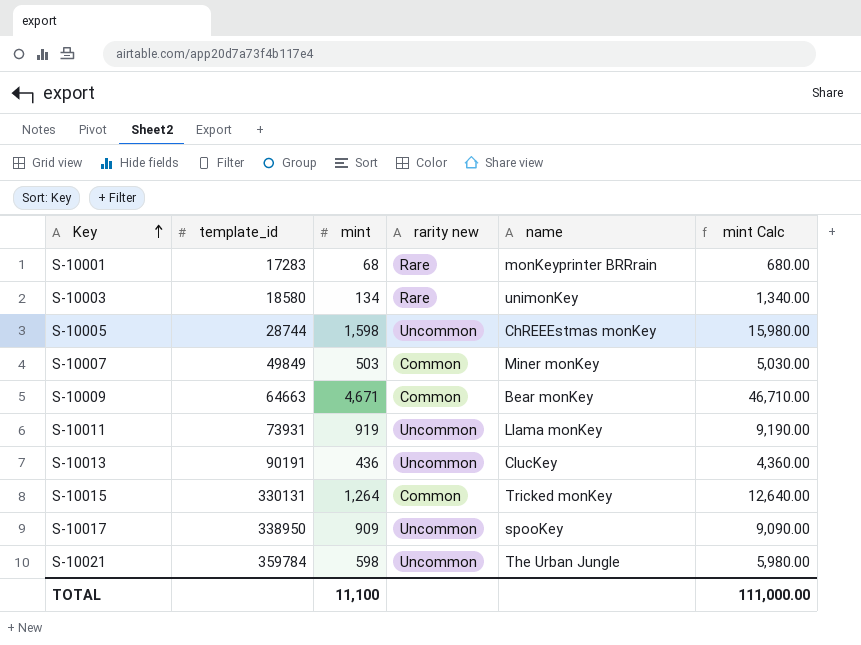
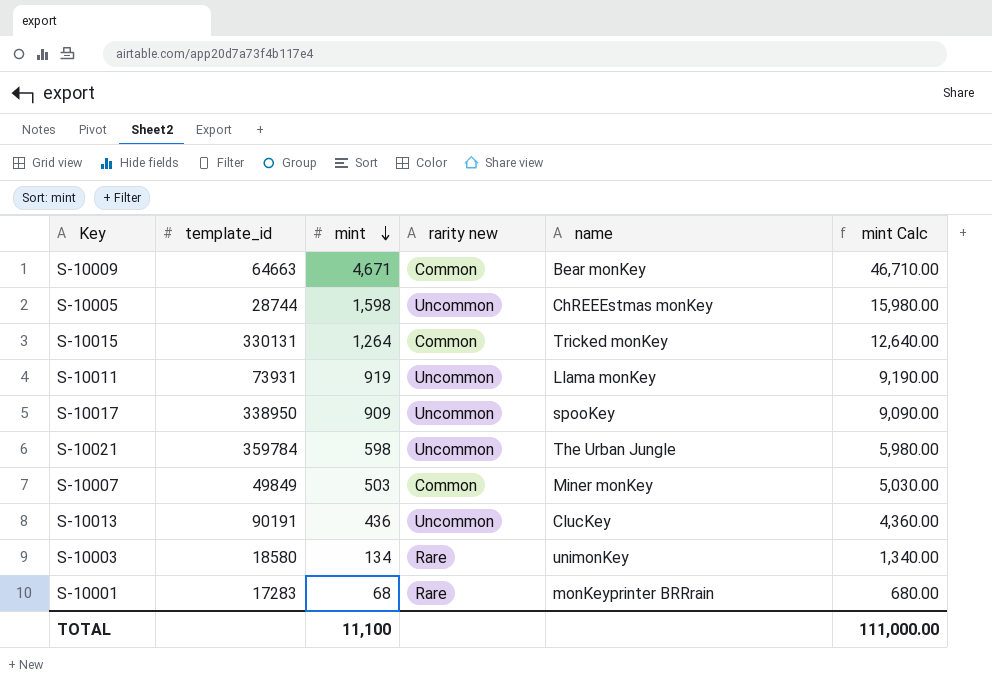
row order: Key ascending -> mint descending

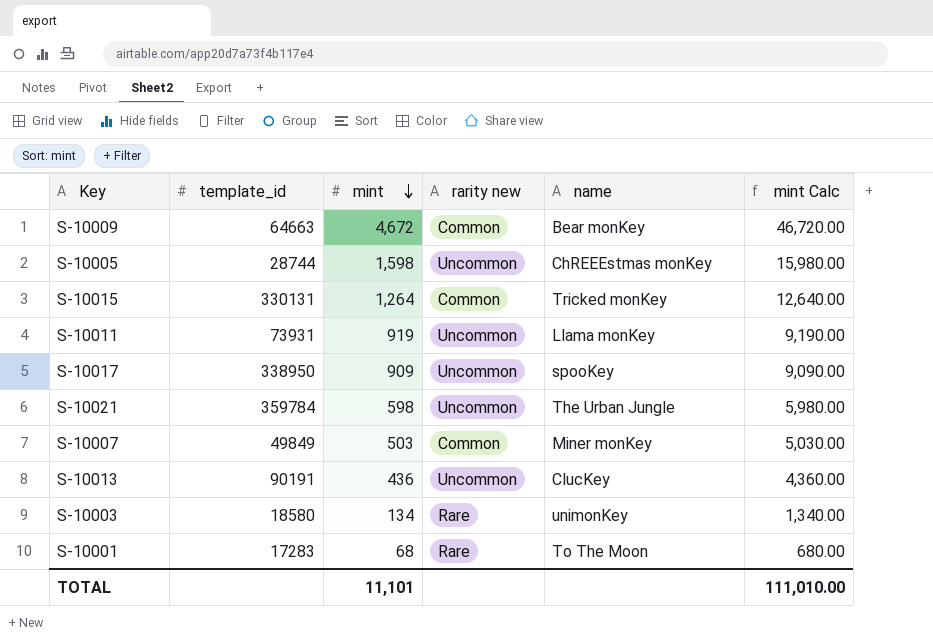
S-10009 | mint: 4,671 -> 4,672
S-10009 | mint Calc: 46,710.00 -> 46,720.00
S-10001 | name: monKeyprinter BRRrain -> To The Moon
TOTAL | mint: 11,100 -> 11,101
TOTAL | mint Calc: 111,000.00 -> 111,010.00

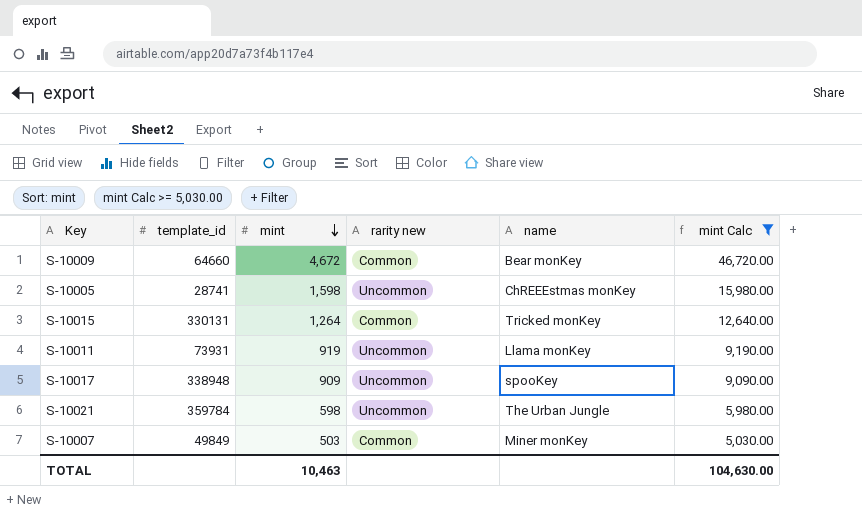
filter: none -> mint Calc >= 5,030.00
S-10009 | template_id: 64663 -> 64660
S-10005 | template_id: 28744 -> 28741
S-10017 | template_id: 338950 -> 338948
TOTAL | mint: 11,101 -> 10,463
TOTAL | mint Calc: 111,010.00 -> 104,630.00

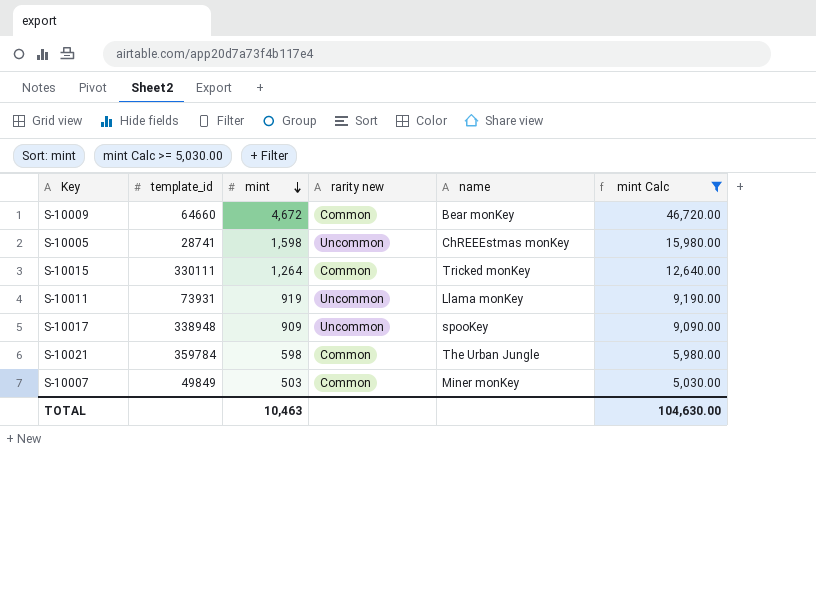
S-10015 | template_id: 330131 -> 330111
S-10021 | rarity new: Uncommon -> Common

